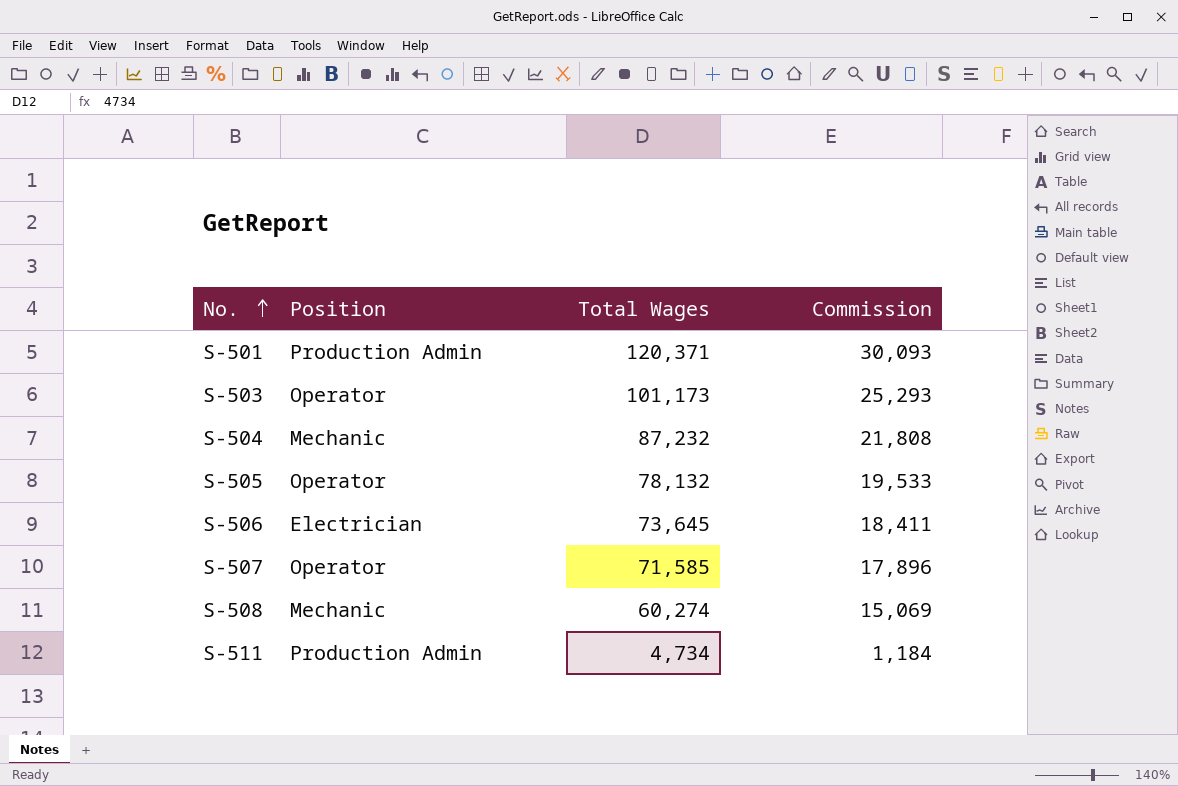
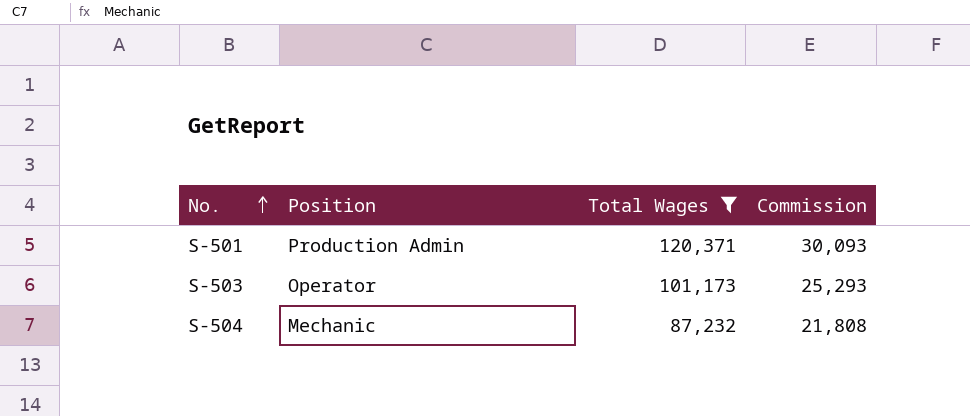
filter: none -> Total Wages >= 87,232

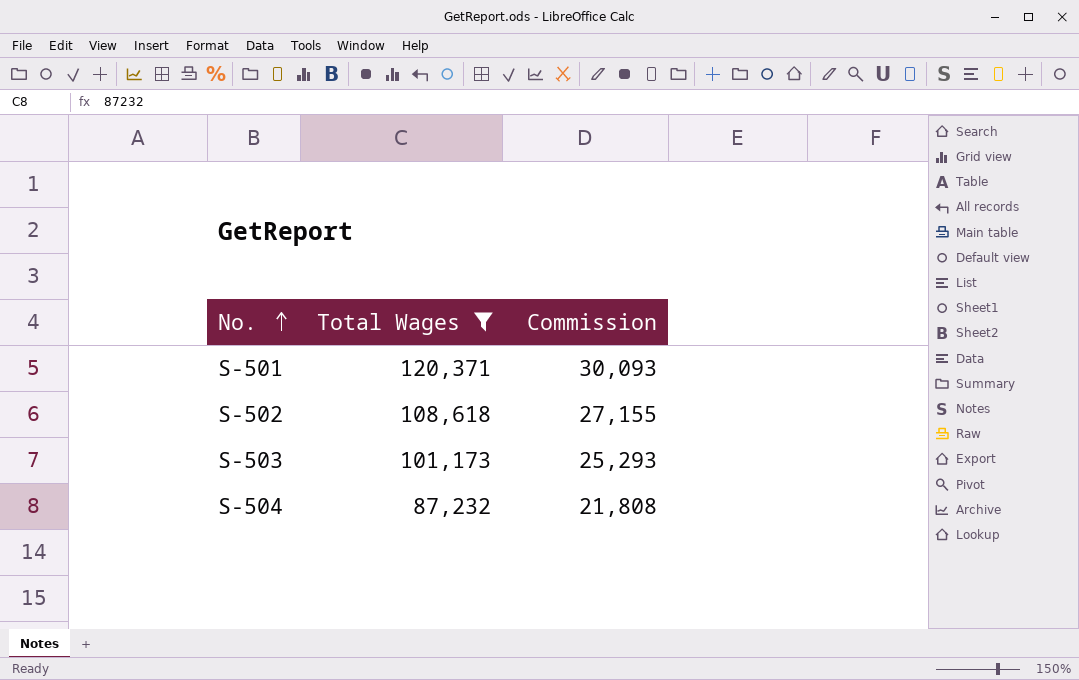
column Position | position: 2 -> none
row S-502: none -> 108,618 | 27,155

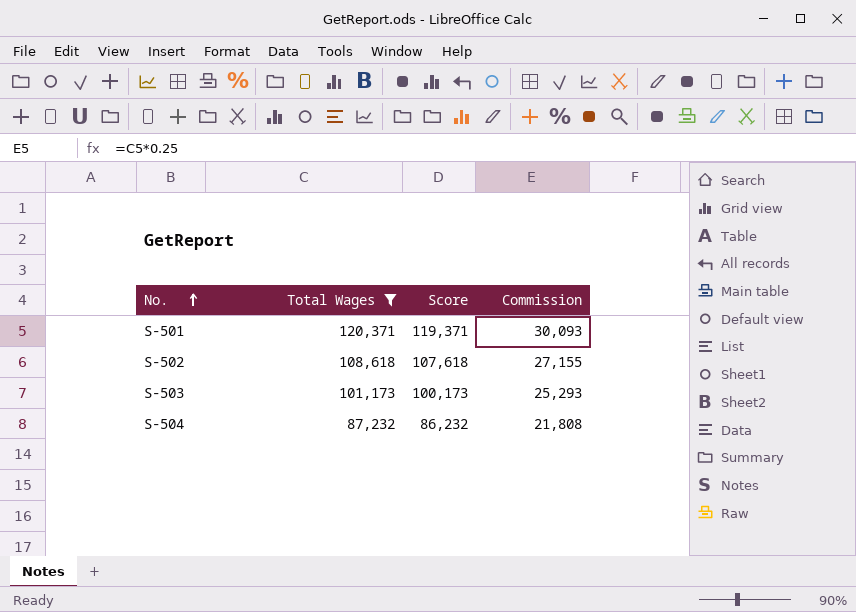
column Score | formula: none -> [Total Wages] - 1000

